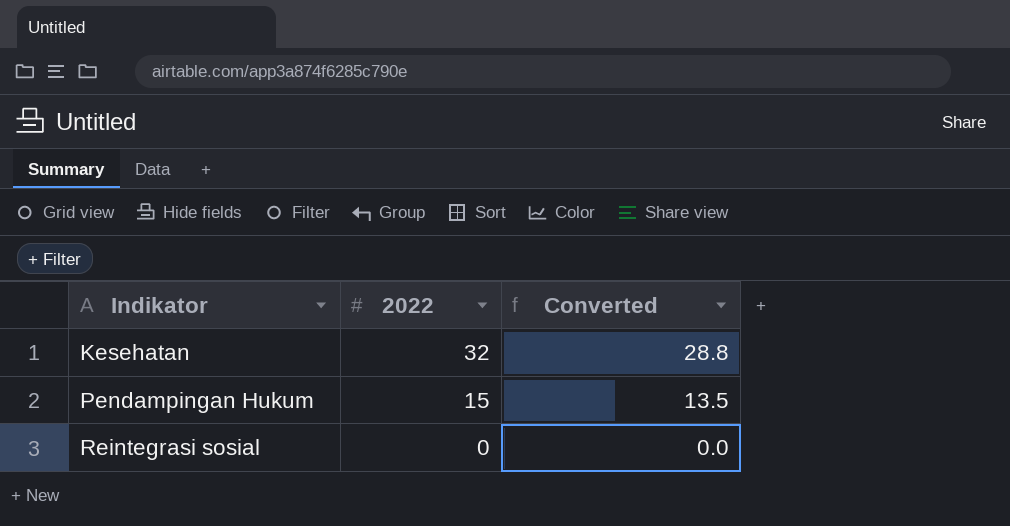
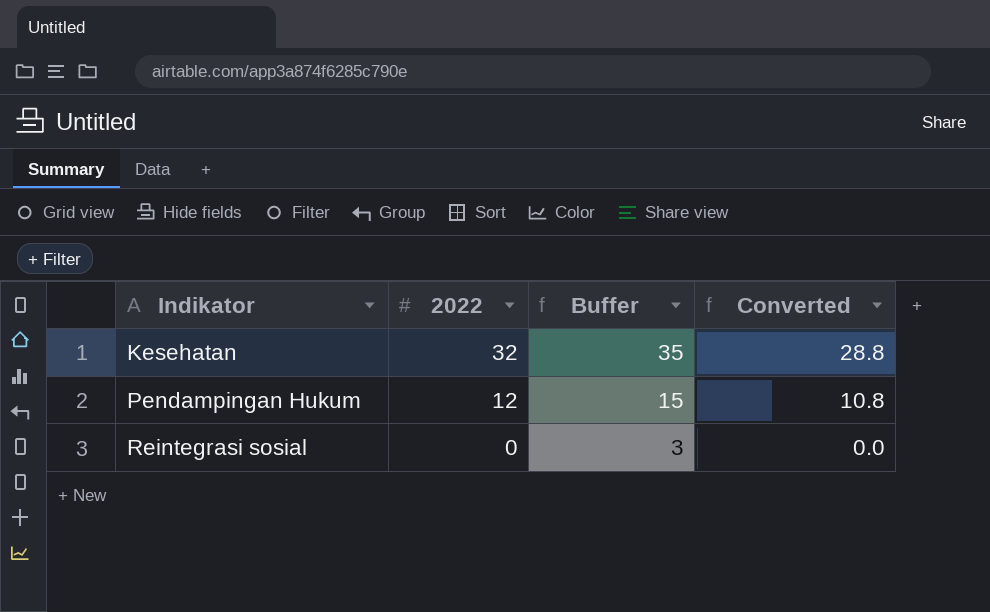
column Buffer | formula: none -> [2022] + 3
Pendampingan Hukum | 2022: 15 -> 12
Pendampingan Hukum | Converted: 13.5 -> 10.8

